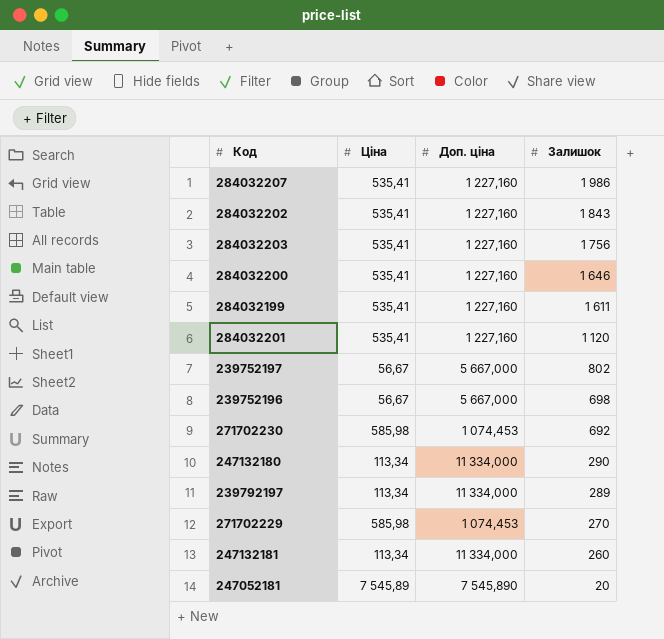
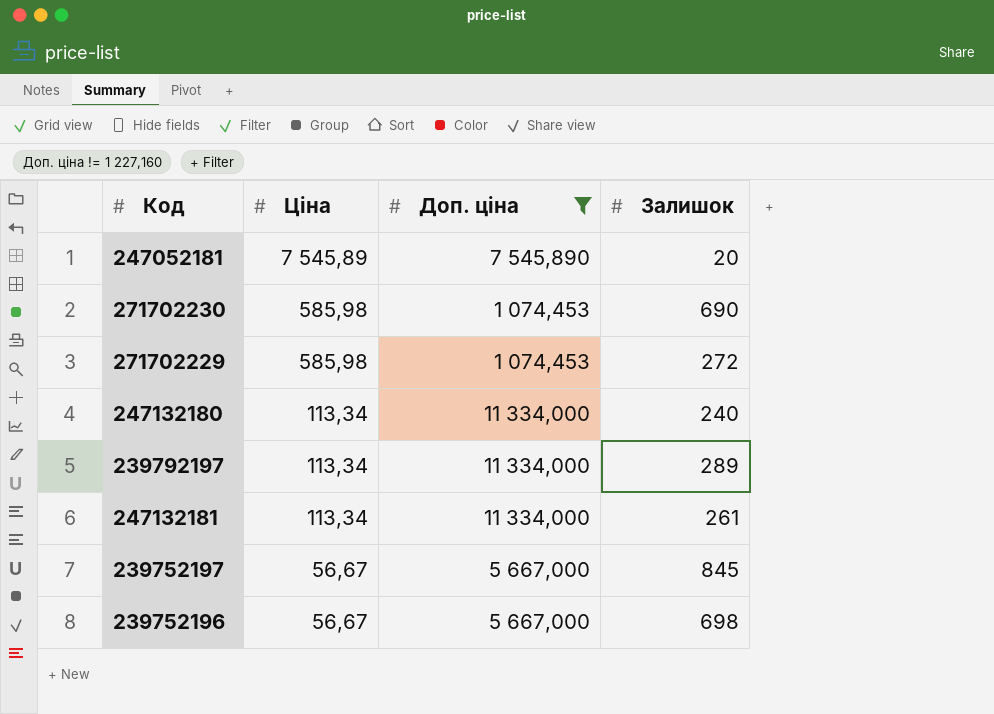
filter: none -> Доп. ціна != 1 227,160
row order: Залишок descending -> Ціна descending
271702230 | Залишок: 692 -> 690
271702229 | Залишок: 270 -> 272
247132180 | Залишок: 290 -> 240
247132181 | Залишок: 260 -> 261
239752197 | Залишок: 802 -> 845

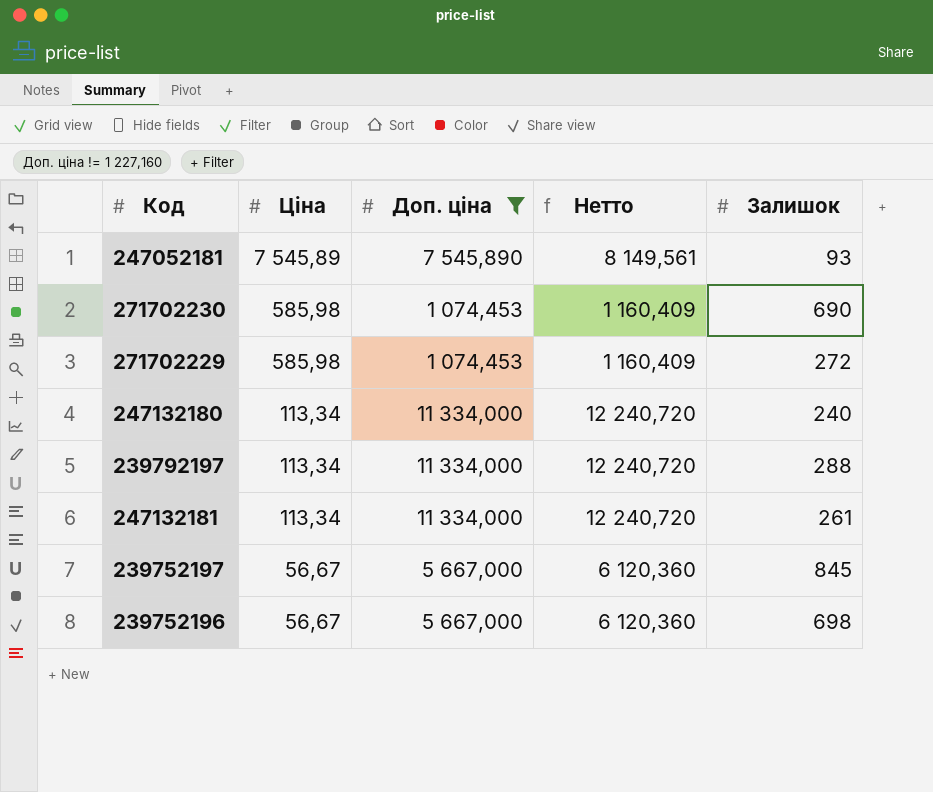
column Нетто | formula: none -> [Доп. ціна] * 1,08
247052181 | Залишок: 20 -> 93
239792197 | Залишок: 289 -> 288

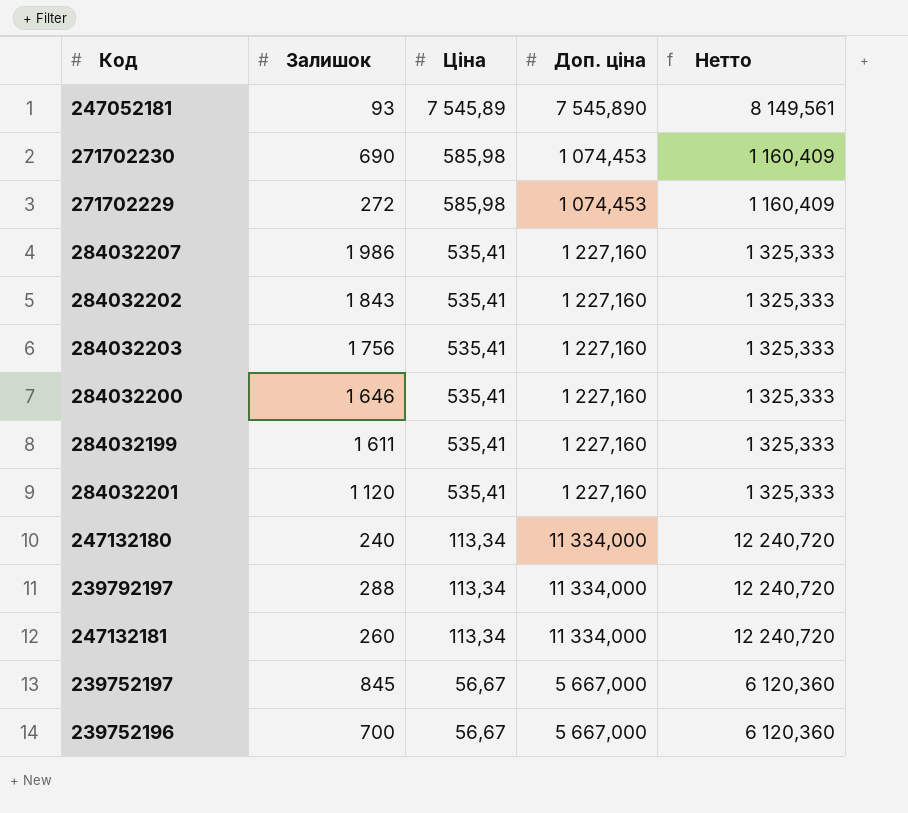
filter: Доп. ціна != 1 227,160 -> none
column Залишок | position: 5 -> 2
247132181 | Залишок: 261 -> 260
239752196 | Залишок: 698 -> 700

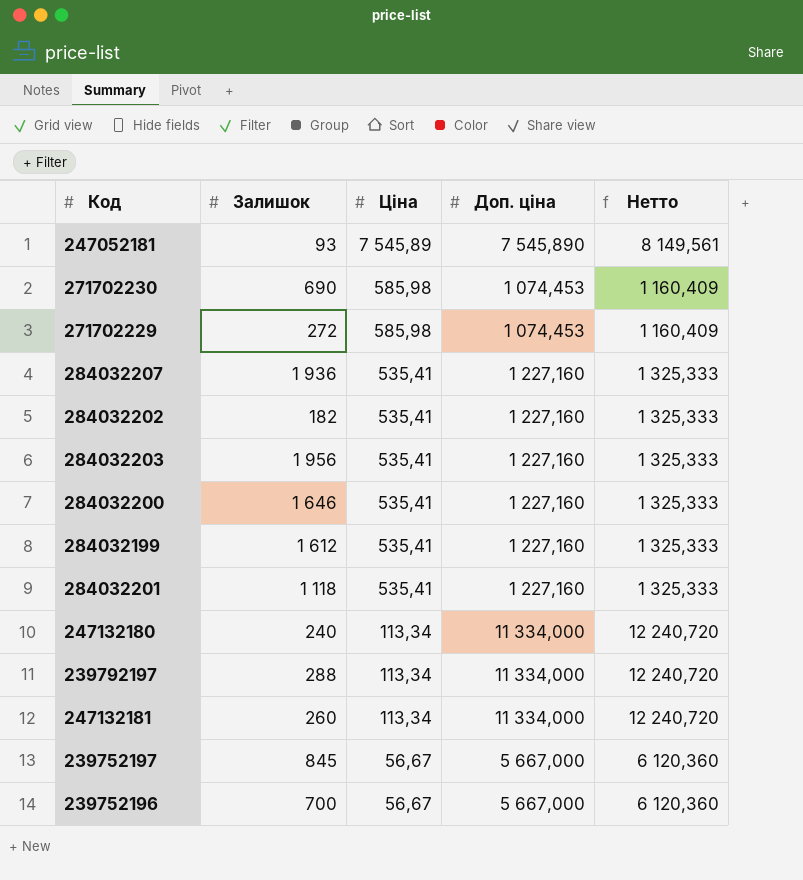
284032207 | Залишок: 1 986 -> 1 936
284032202 | Залишок: 1 843 -> 182
284032203 | Залишок: 1 756 -> 1 956
284032199 | Залишок: 1 611 -> 1 612
284032201 | Залишок: 1 120 -> 1 118

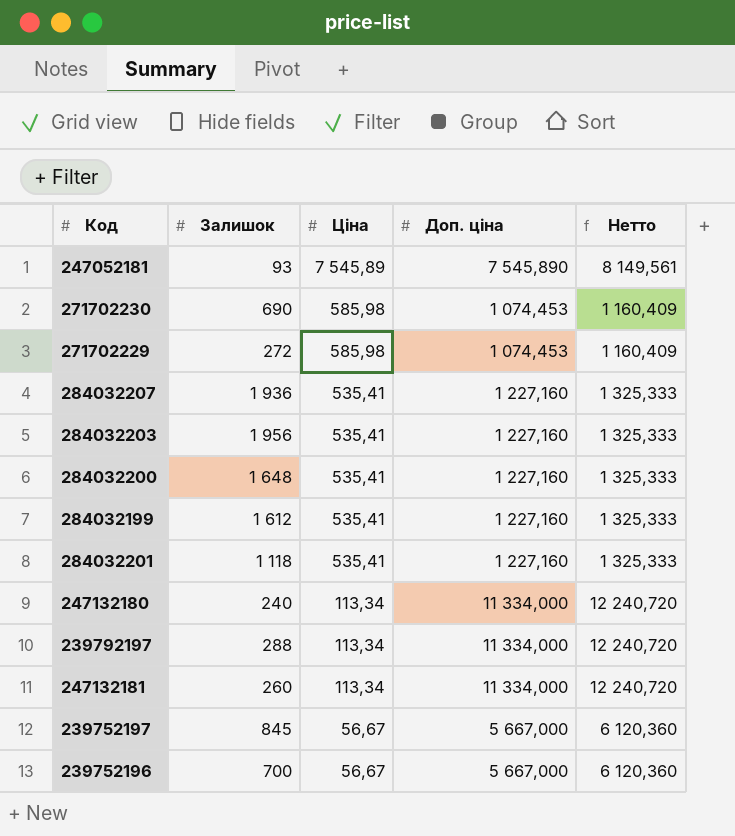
row 284032202: 182 | 535,41 | 1 227,160 | 1 325,333 -> none
284032200 | Залишок: 1 646 -> 1 648

